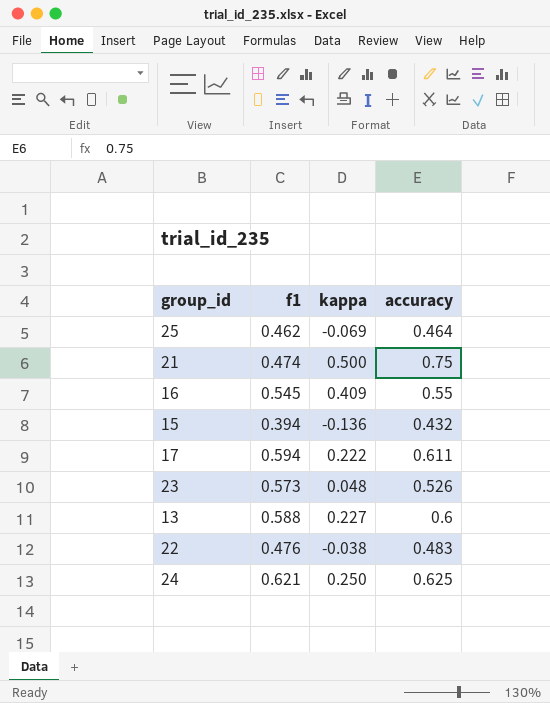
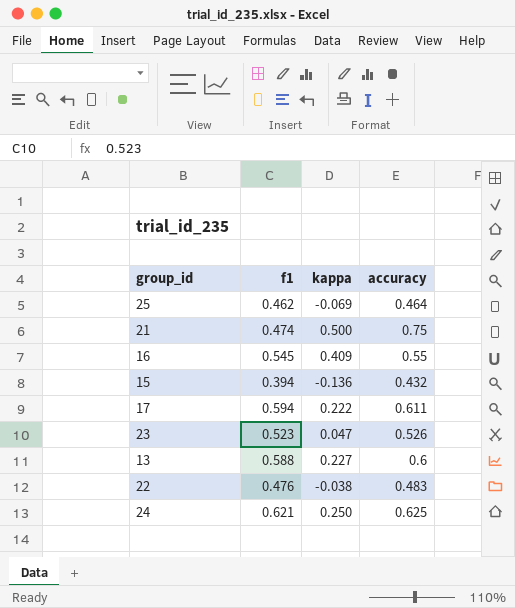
23 | f1: 0.573 -> 0.523
23 | kappa: 0.048 -> 0.047

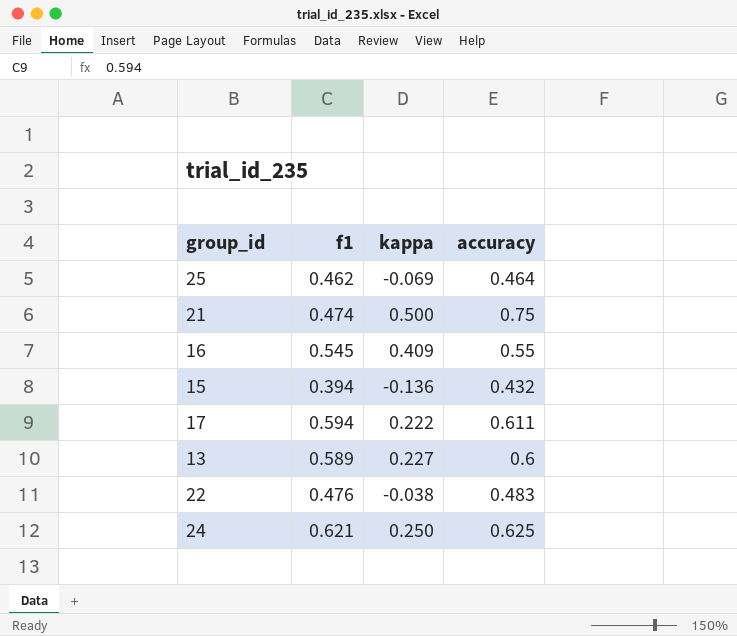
row 23: 0.523 | 0.047 | 0.526 -> none
13 | f1: 0.588 -> 0.589

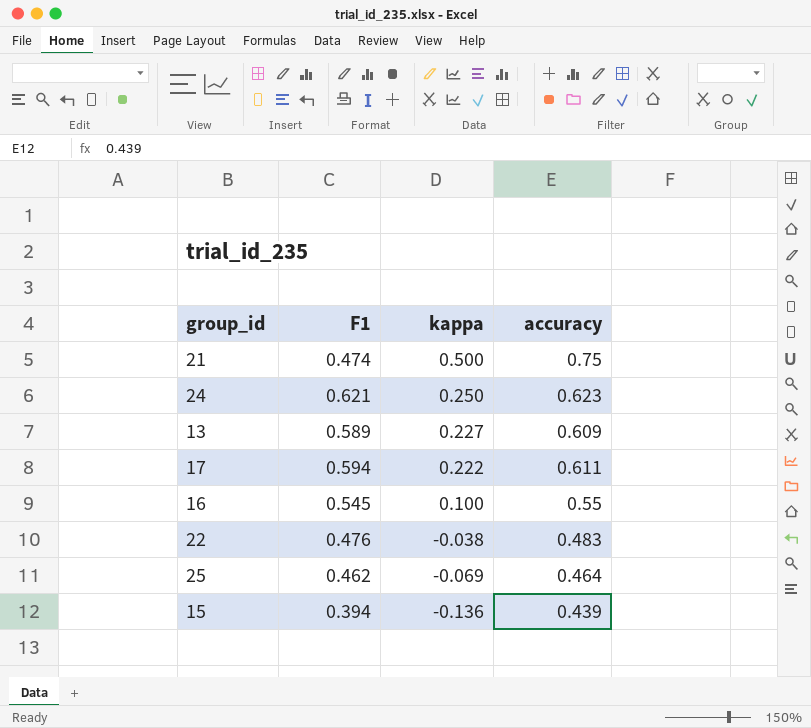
row order: none -> kappa descending
column name: f1 -> F1
24 | accuracy: 0.625 -> 0.623
13 | accuracy: 0.6 -> 0.609
16 | kappa: 0.409 -> 0.100
15 | accuracy: 0.432 -> 0.439

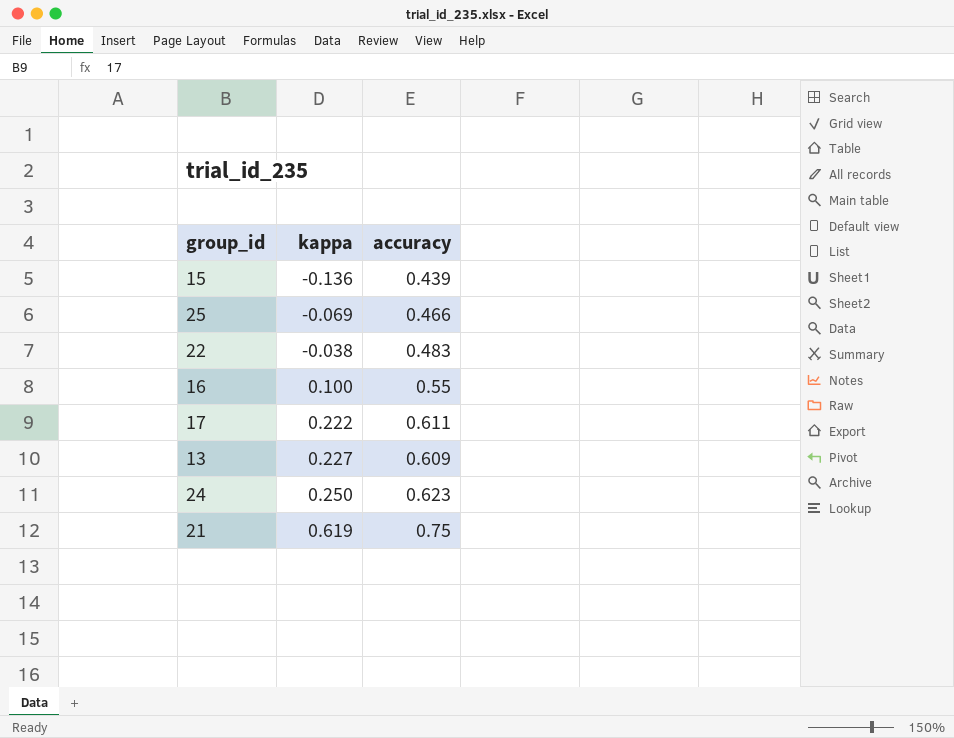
row order: kappa descending -> kappa ascending
column F1 | position: 2 -> none
25 | accuracy: 0.464 -> 0.466
21 | kappa: 0.500 -> 0.619

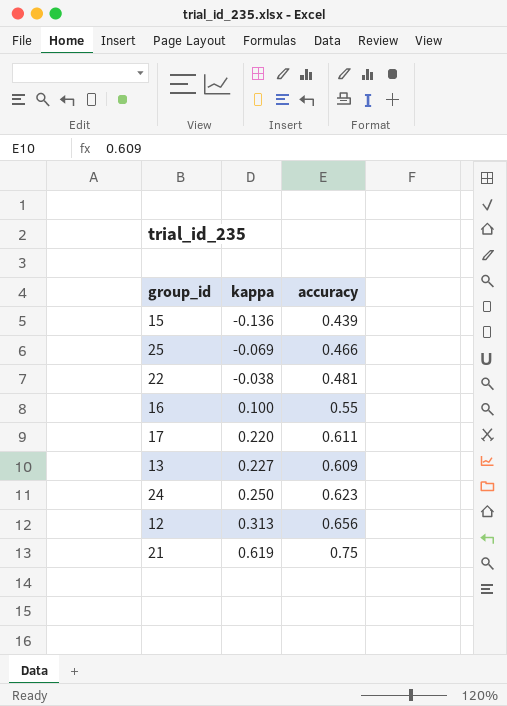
22 | accuracy: 0.483 -> 0.481
17 | kappa: 0.222 -> 0.220
row 12: none -> 0.313 | 0.656

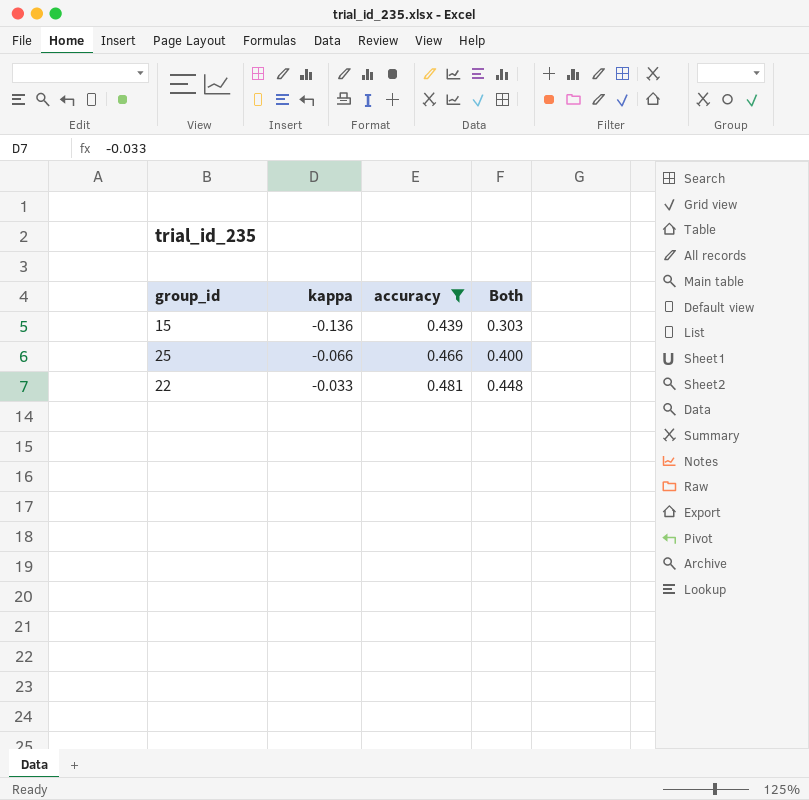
filter: none -> accuracy <= 0.481
column Both | formula: none -> [kappa] + [accuracy]
25 | kappa: -0.069 -> -0.066
22 | kappa: -0.038 -> -0.033

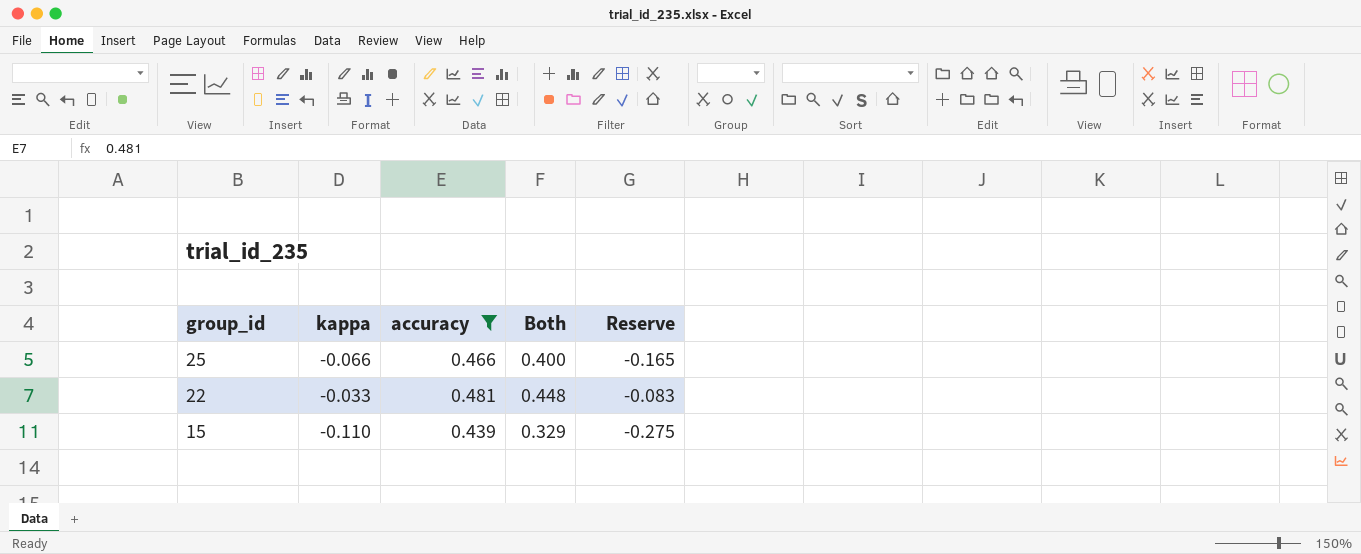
row order: kappa ascending -> group_id descending
column Reserve | formula: none -> [kappa] * 2.5
15 | kappa: -0.136 -> -0.110
15 | Both: 0.303 -> 0.329

